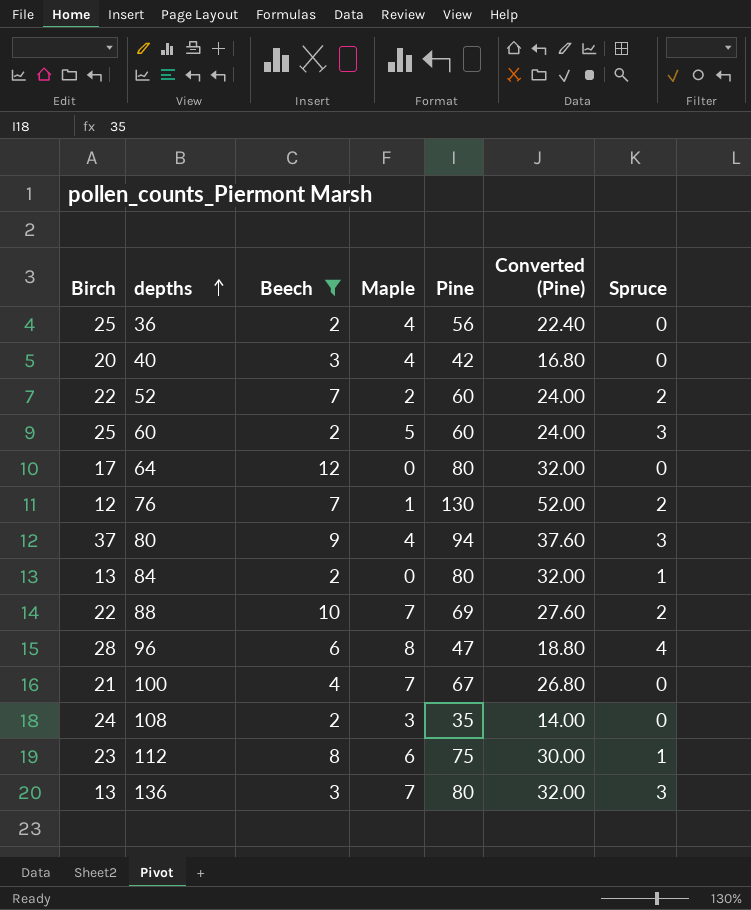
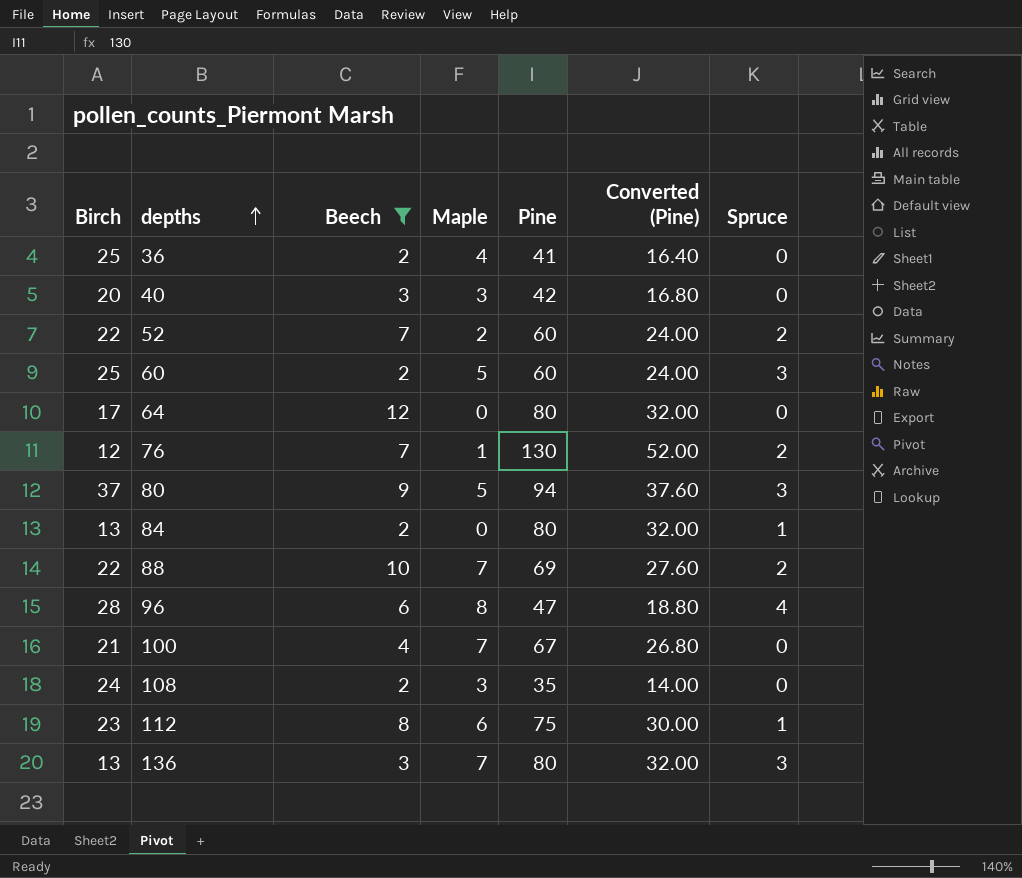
36 | Pine: 56 -> 41
36 | Converted (Pine): 22.40 -> 16.40
40 | Maple: 4 -> 3
80 | Maple: 4 -> 5

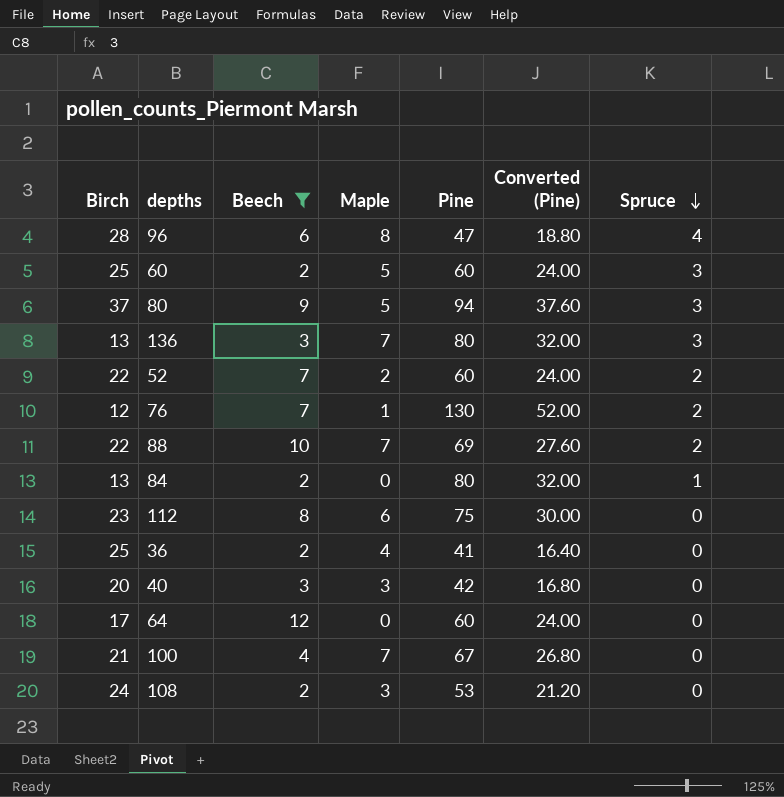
row order: depths ascending -> Spruce descending
112 | Spruce: 1 -> 0
64 | Pine: 80 -> 60
64 | Converted (Pine): 32.00 -> 24.00
108 | Pine: 35 -> 53
108 | Converted (Pine): 14.00 -> 21.20

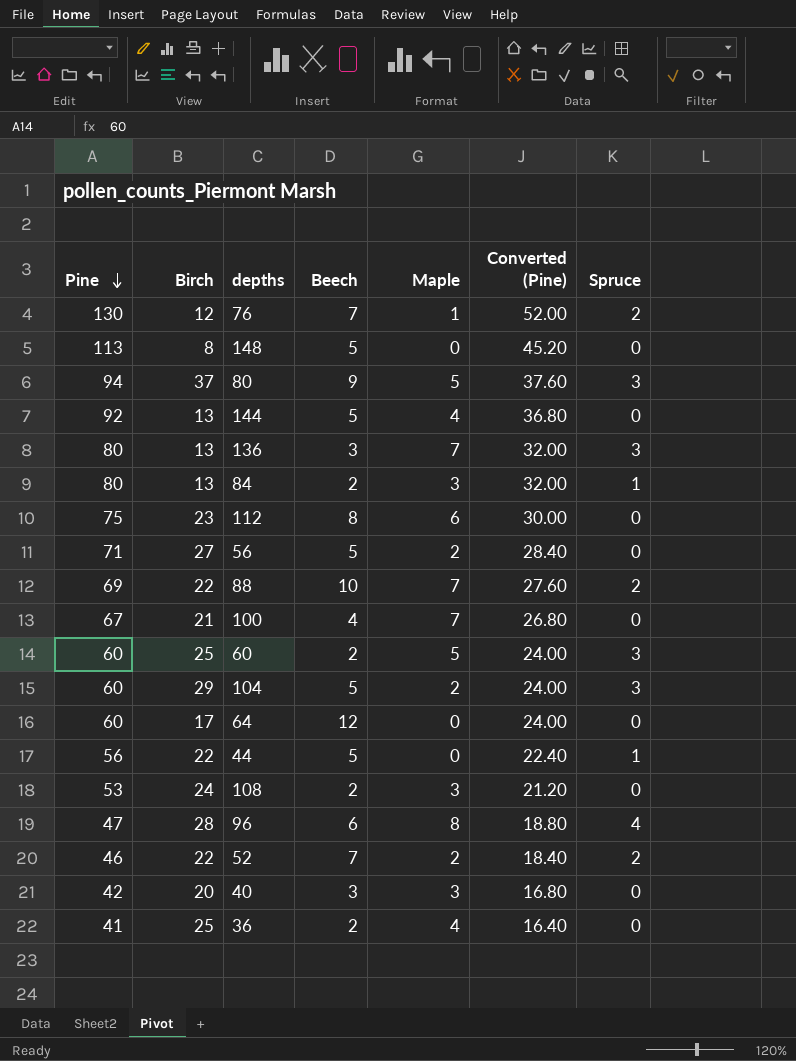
filter: Beech != 5 -> none
row order: Spruce descending -> Pine descending
column Pine | position: 5 -> 1
84 | Maple: 0 -> 3
52 | Pine: 60 -> 46
52 | Converted (Pine): 24.00 -> 18.40

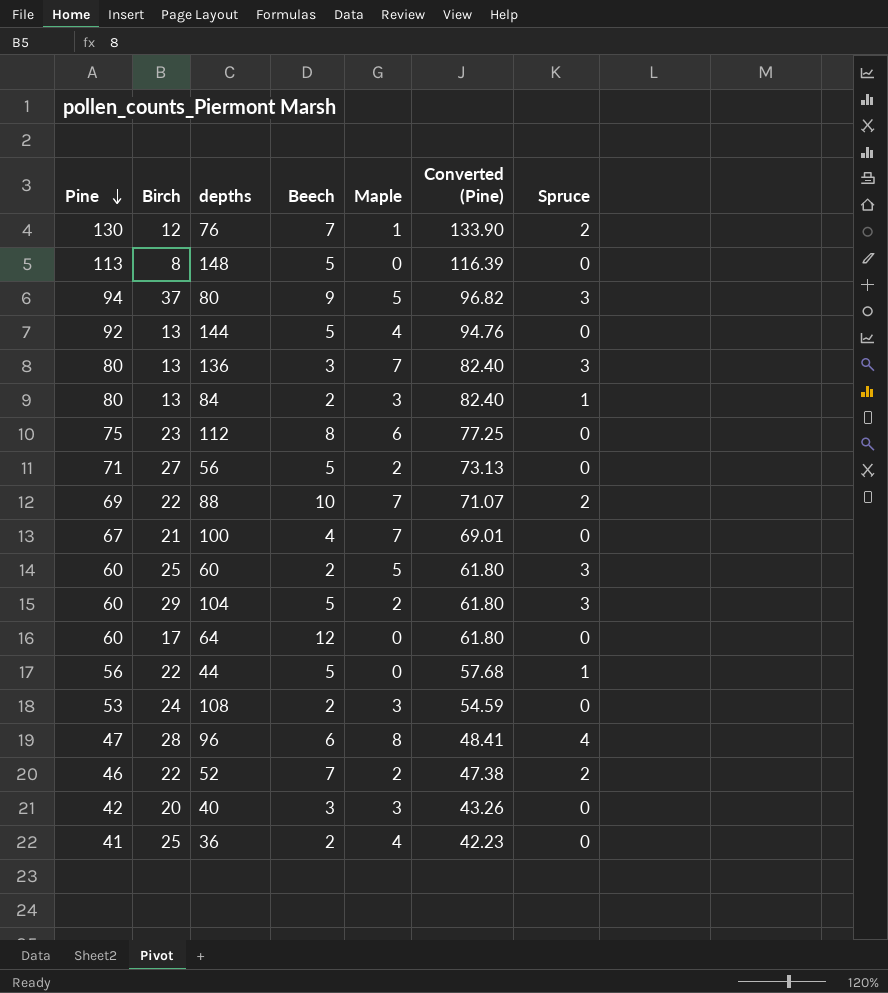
column Converted (Pine) | formula: [Pine] * 0.4 -> [Pine] * 1.03

